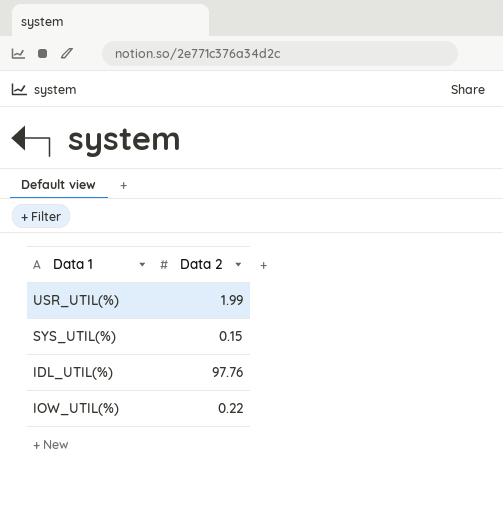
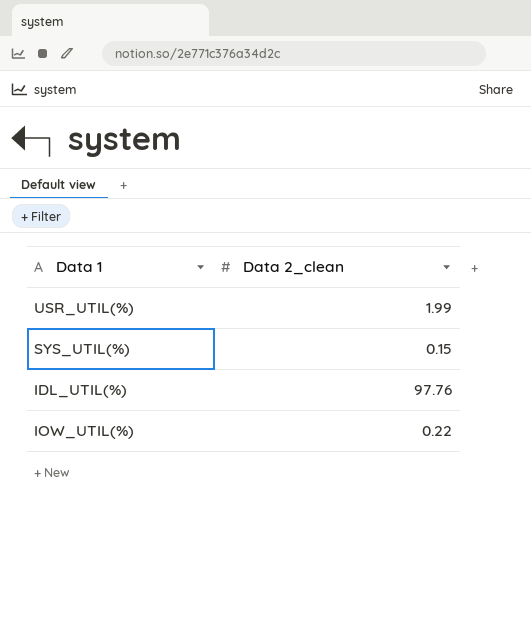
column name: Data 2 -> Data 2_clean

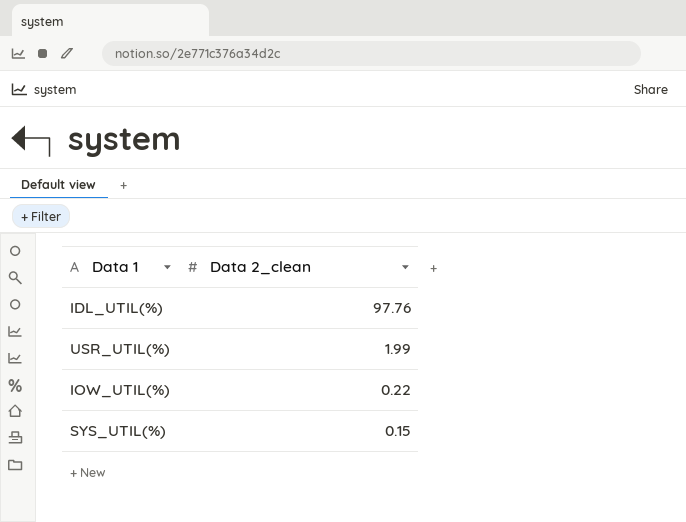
row order: none -> Data 2_clean descending

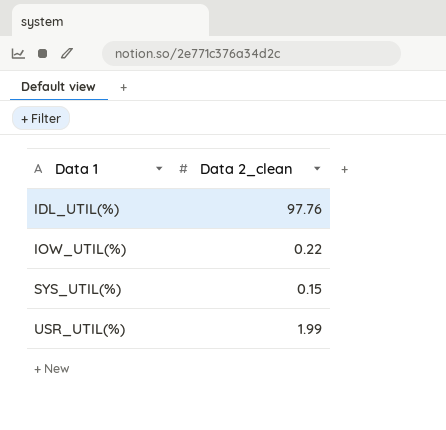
row order: Data 2_clean descending -> Data 1 ascending

